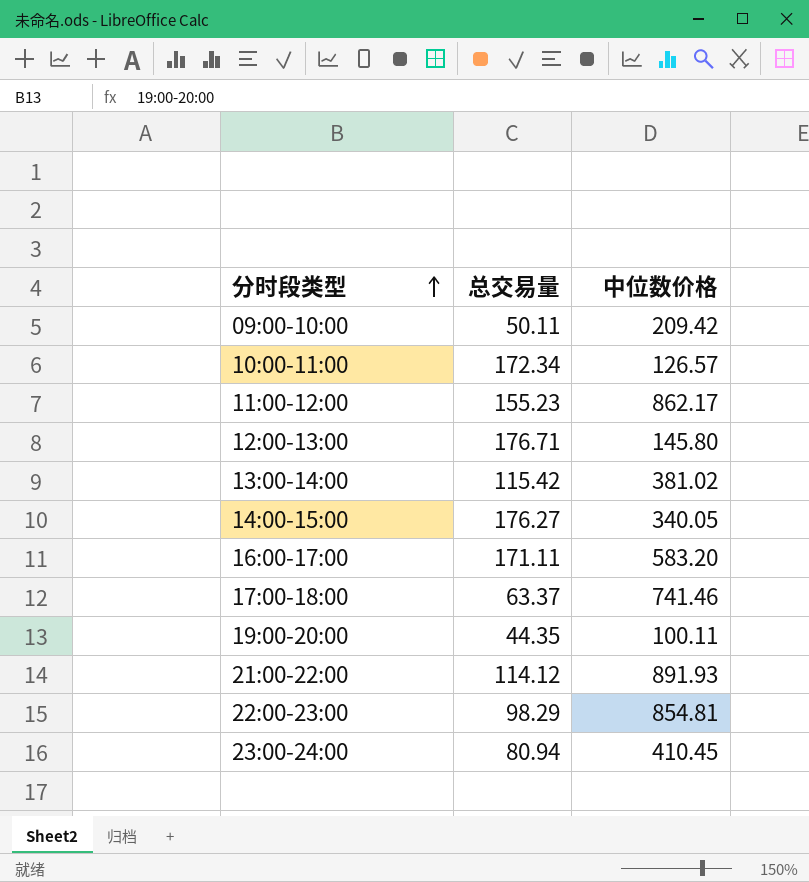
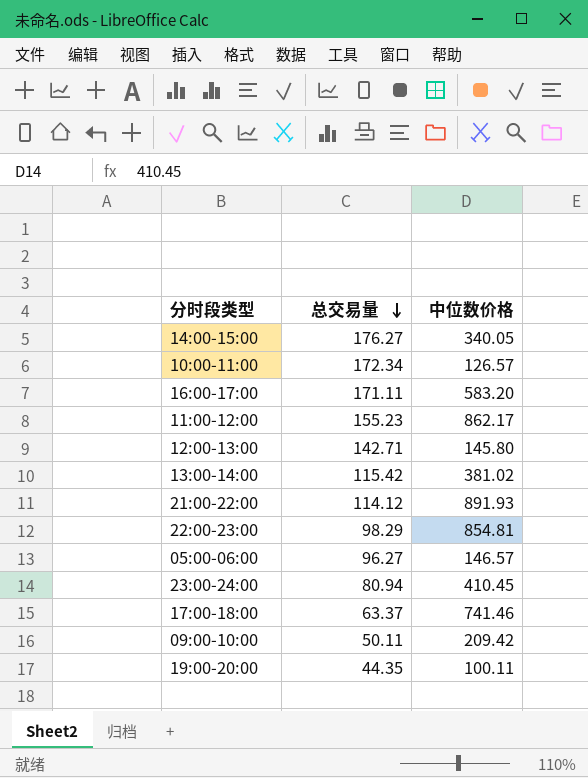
row order: 分时段类型 ascending -> 总交易量 descending
12:00-13:00 | 总交易量: 176.71 -> 142.71
row 05:00-06:00: none -> 96.27 | 146.57

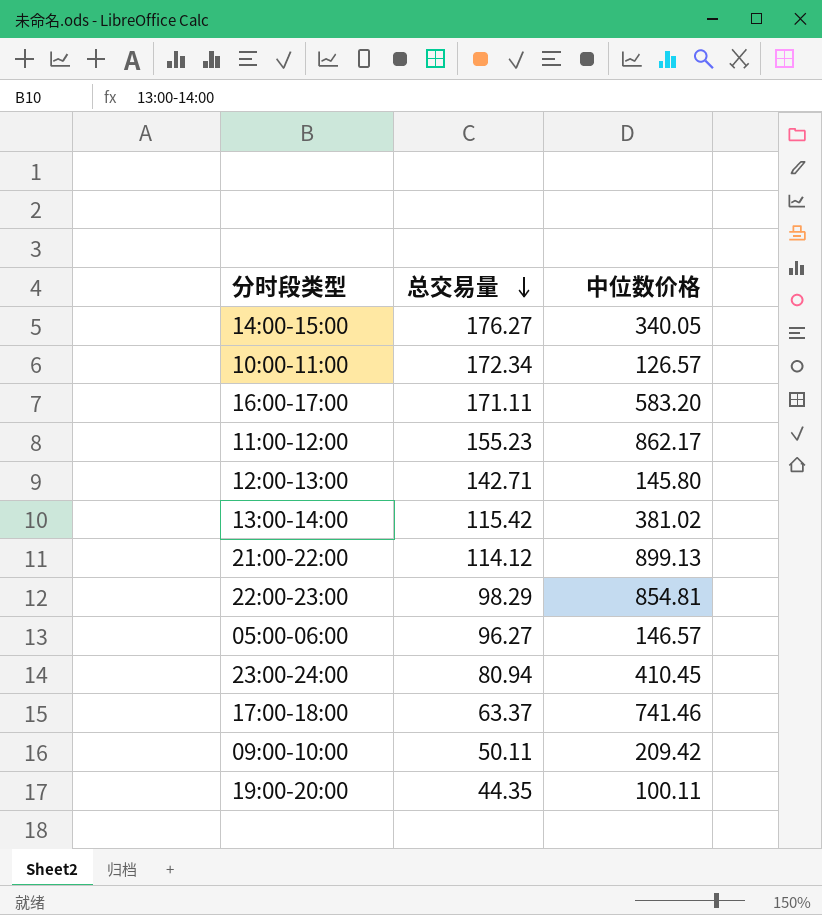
21:00-22:00 | 中位数价格: 891.93 -> 899.13

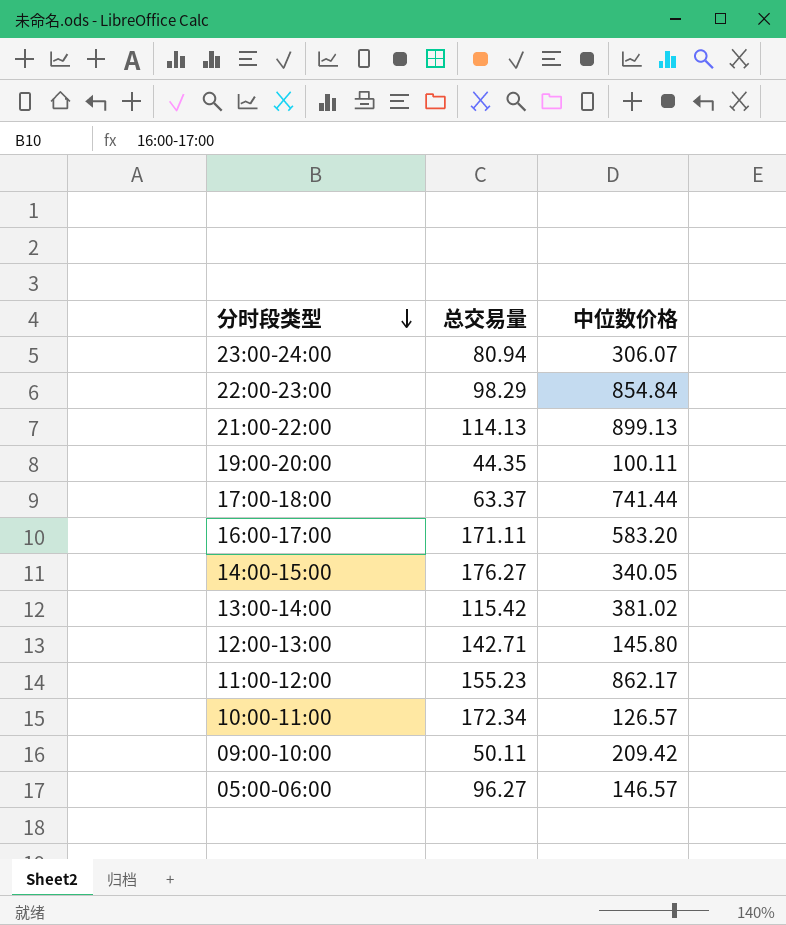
row order: 总交易量 descending -> 分时段类型 descending
23:00-24:00 | 中位数价格: 410.45 -> 306.07
22:00-23:00 | 中位数价格: 854.81 -> 854.84
21:00-22:00 | 总交易量: 114.12 -> 114.13
17:00-18:00 | 中位数价格: 741.46 -> 741.44

